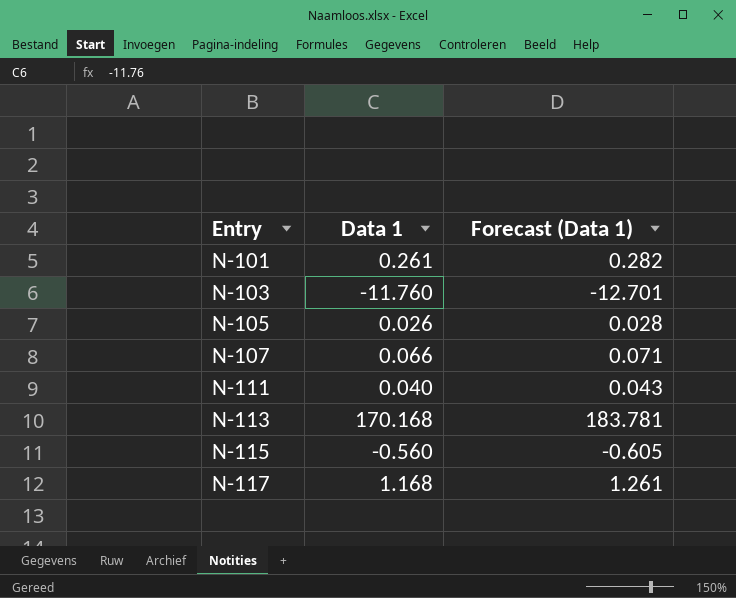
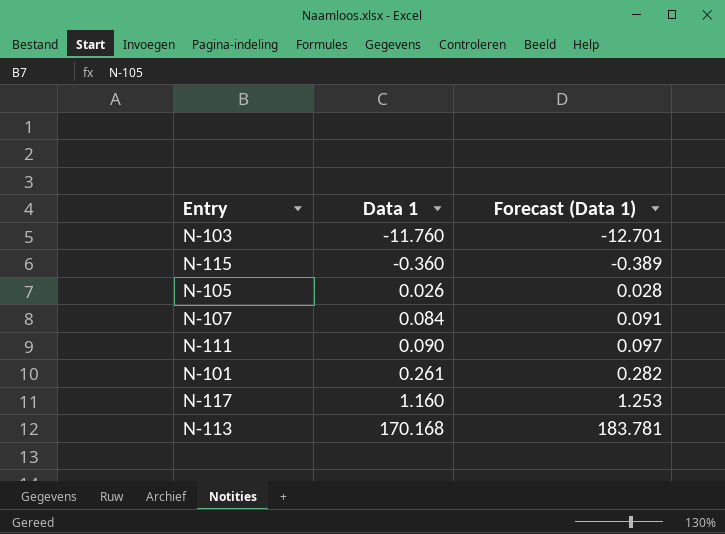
row order: Entry ascending -> Data 1 ascending
N-115 | Data 1: -0.560 -> -0.360
N-115 | Forecast (Data 1): -0.605 -> -0.389
N-107 | Data 1: 0.066 -> 0.084
N-107 | Forecast (Data 1): 0.071 -> 0.091
N-111 | Data 1: 0.040 -> 0.090
N-111 | Forecast (Data 1): 0.043 -> 0.097
N-117 | Data 1: 1.168 -> 1.160
N-117 | Forecast (Data 1): 1.261 -> 1.253

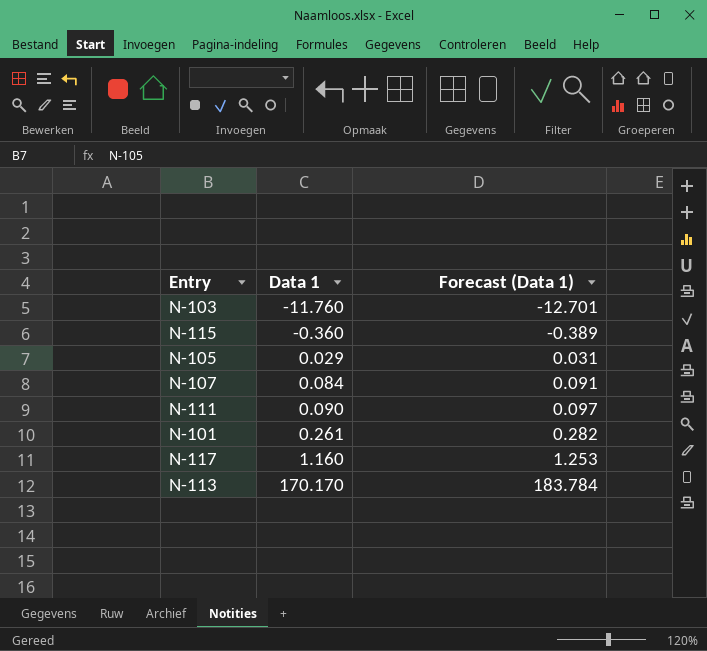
N-105 | Data 1: 0.026 -> 0.029
N-105 | Forecast (Data 1): 0.028 -> 0.031
N-113 | Data 1: 170.168 -> 170.170
N-113 | Forecast (Data 1): 183.781 -> 183.784

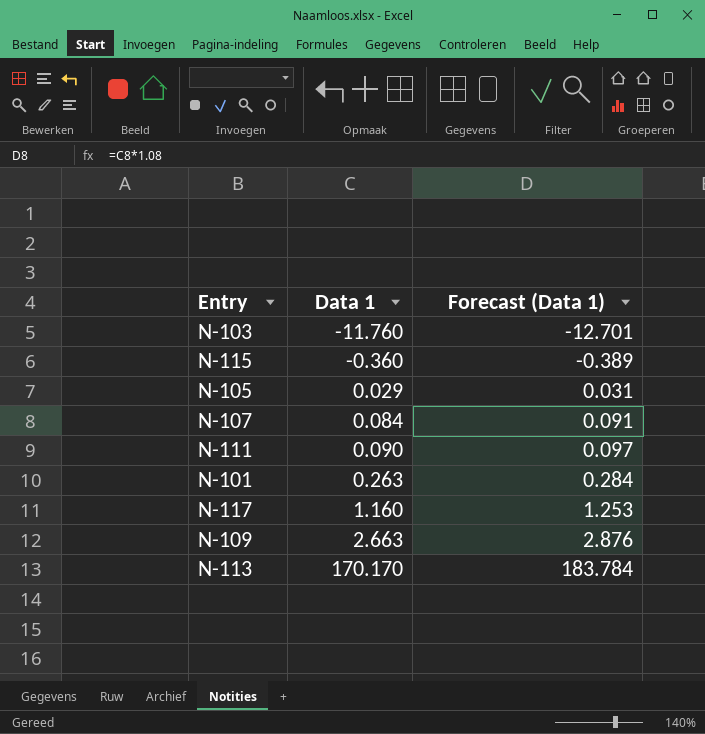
N-101 | Data 1: 0.261 -> 0.263
N-101 | Forecast (Data 1): 0.282 -> 0.284
row N-109: none -> 2.663 | 2.876

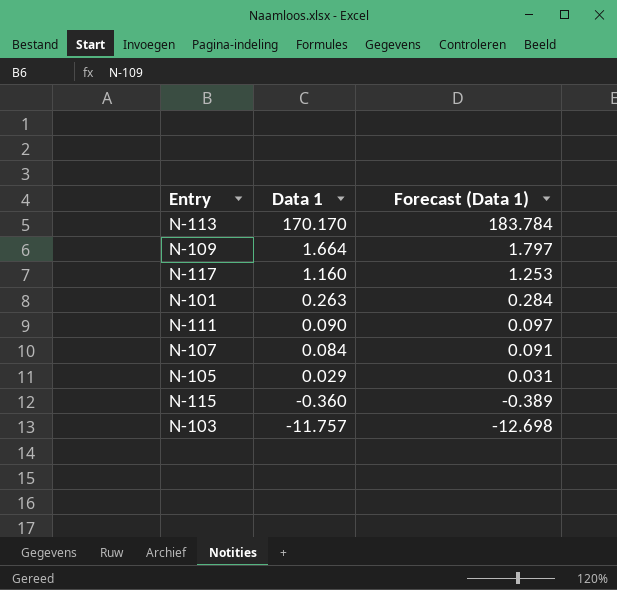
row order: Data 1 ascending -> Data 1 descending
N-109 | Data 1: 2.663 -> 1.664
N-109 | Forecast (Data 1): 2.876 -> 1.797
N-103 | Data 1: -11.760 -> -11.757
N-103 | Forecast (Data 1): -12.701 -> -12.698

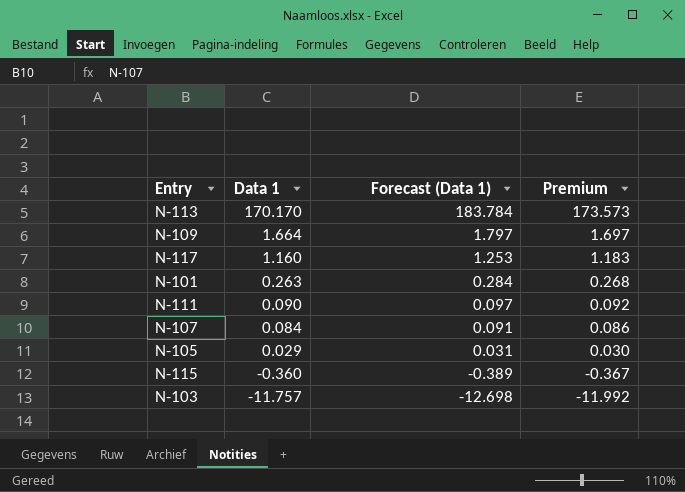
column Premium | formula: none -> [Data 1] * 1.02

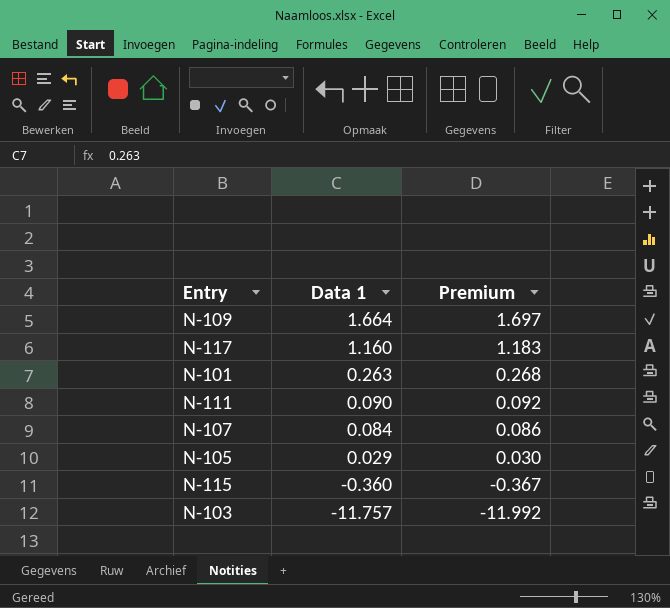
column Forecast (Data 1) | formula: [Data 1] * 1.08 -> none
row N-113: 170.170 | 183.784 | 173.573 -> none

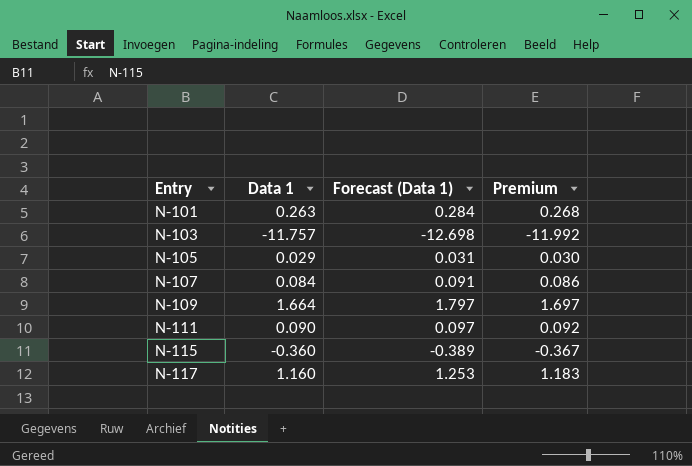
row order: Data 1 descending -> Entry ascending
column Forecast (Data 1) | formula: none -> [Data 1] * 1.08

